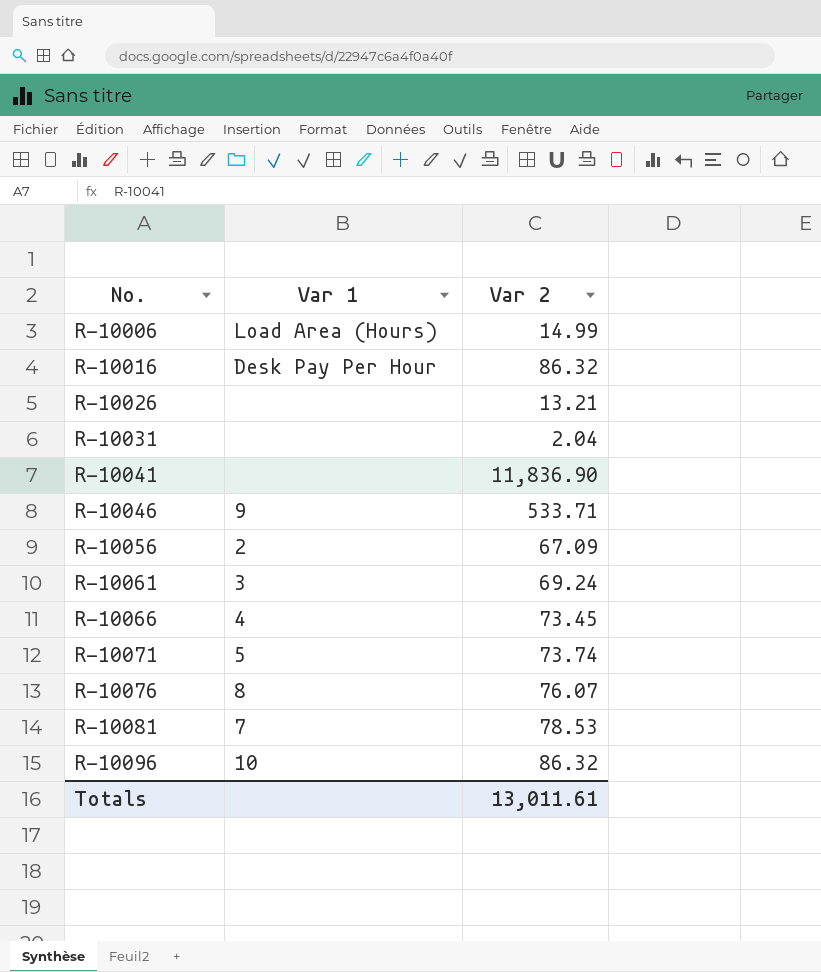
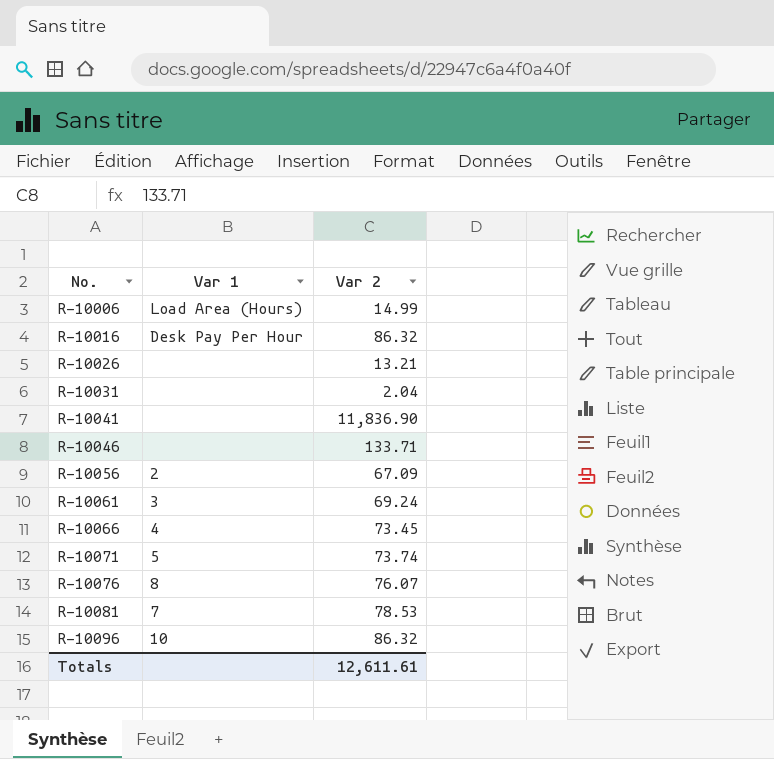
R-10046 | Var 1: 9 -> none
R-10046 | Var 2: 533.71 -> 133.71
Totals | Var 2: 13,011.61 -> 12,611.61

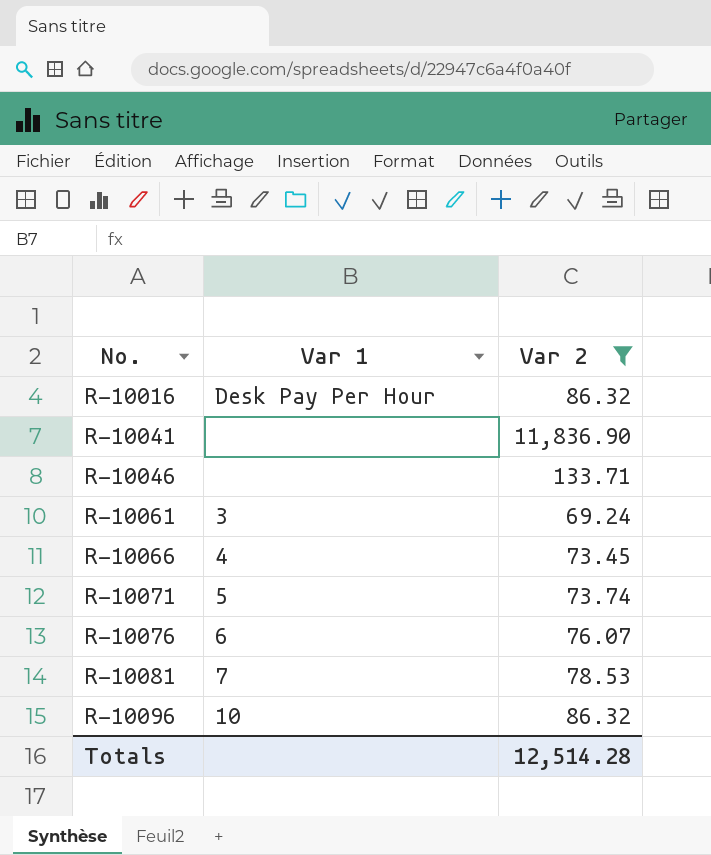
filter: none -> Var 2 >= 69.24
R-10076 | Var 1: 8 -> 6
Totals | Var 2: 12,611.61 -> 12,514.28

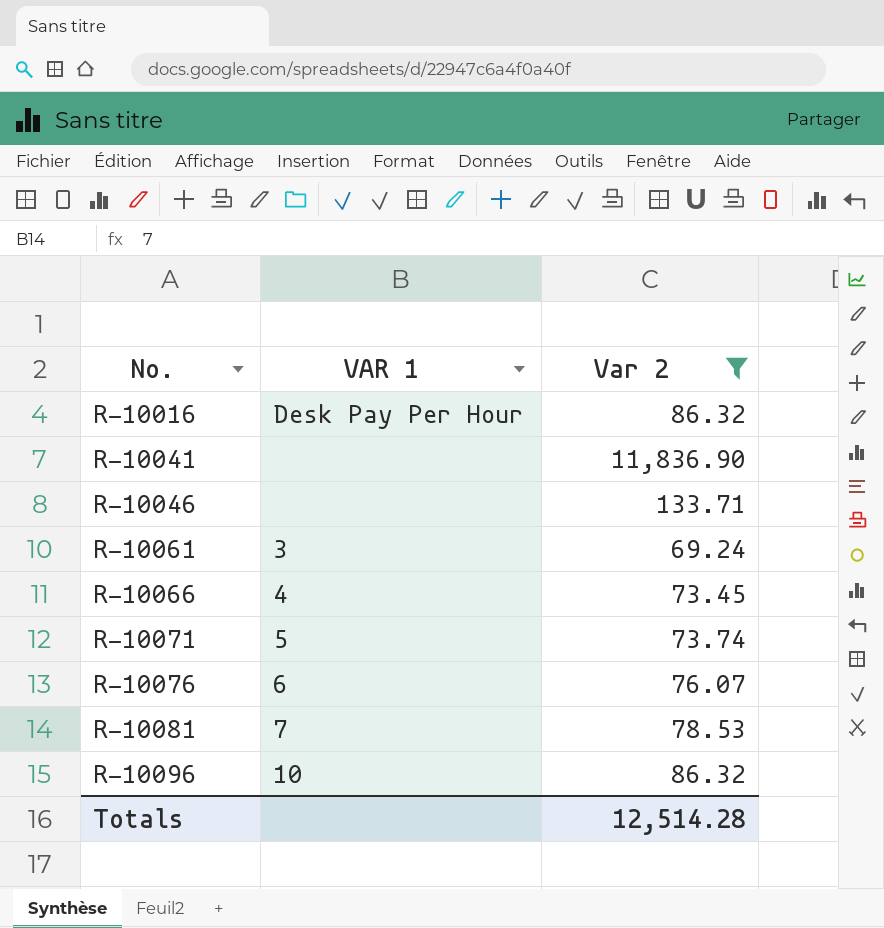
column name: Var 1 -> VAR 1

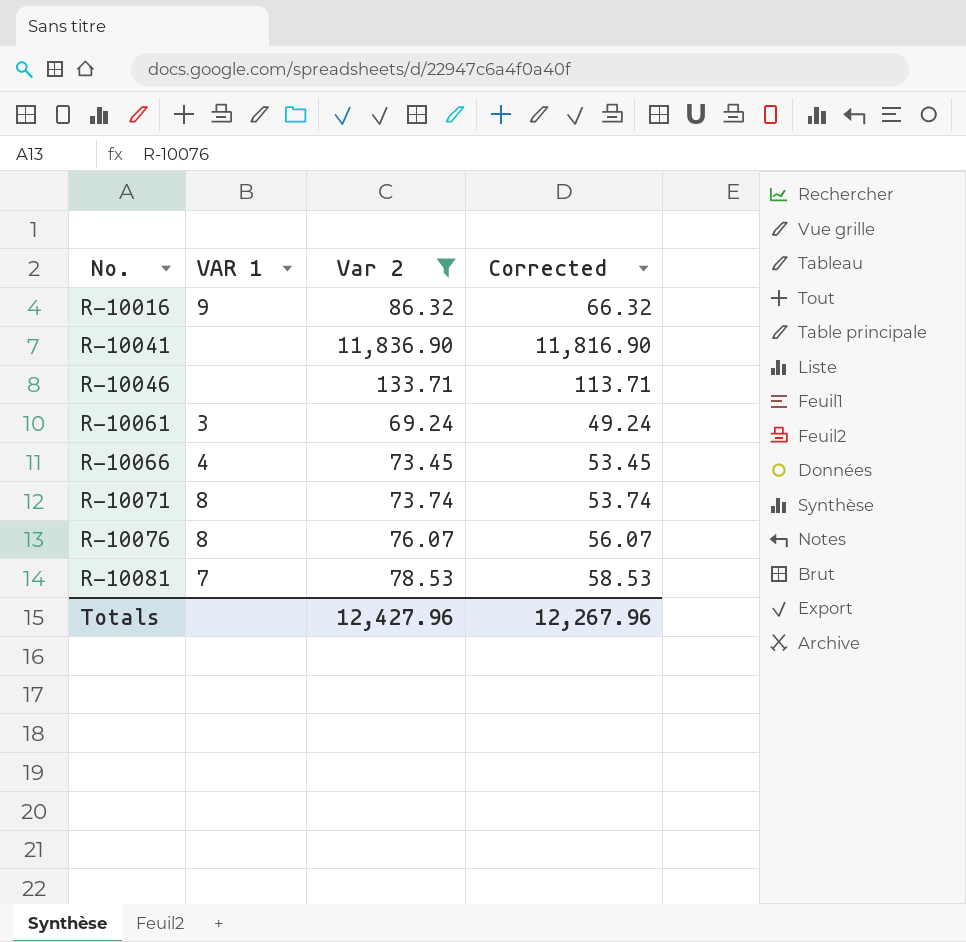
column Corrected | formula: none -> [Var 2] - 20
row R-10096: 10 | 86.32 -> none
R-10016 | VAR 1: Desk Pay Per Hour -> 9
R-10071 | VAR 1: 5 -> 8
R-10076 | VAR 1: 6 -> 8
Totals | Var 2: 12,514.28 -> 12,427.96

